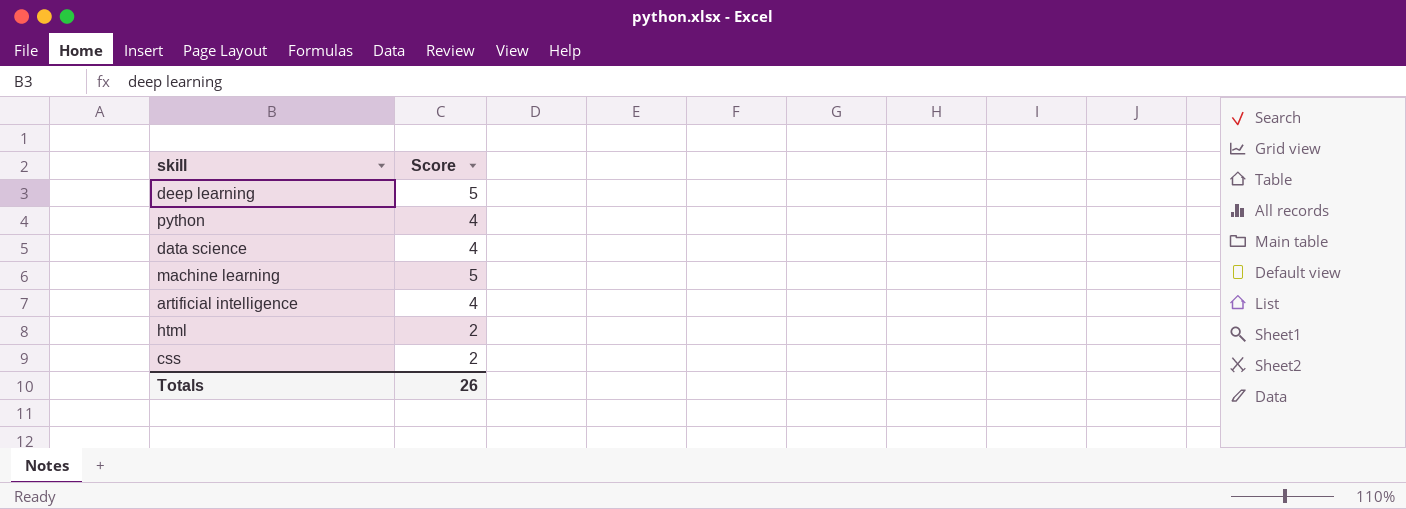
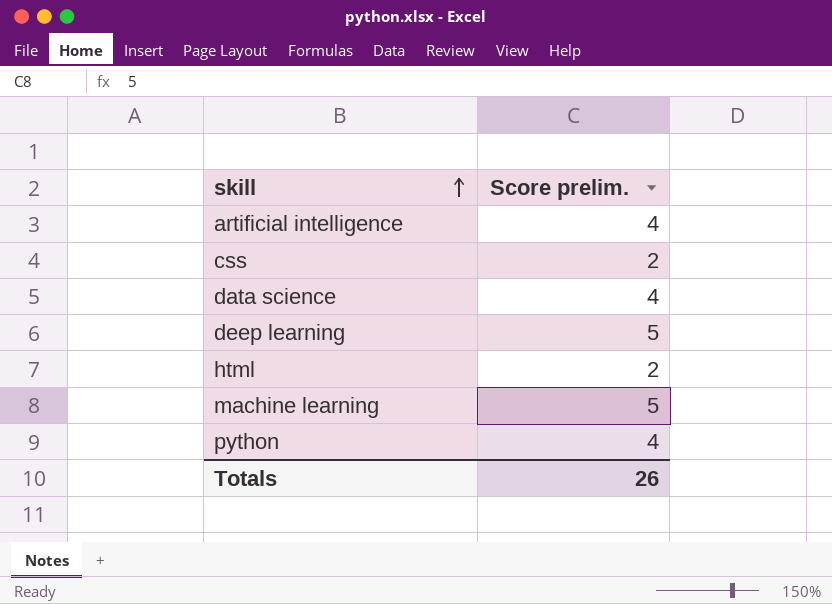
row order: none -> skill ascending
column name: Score -> Score prelim.

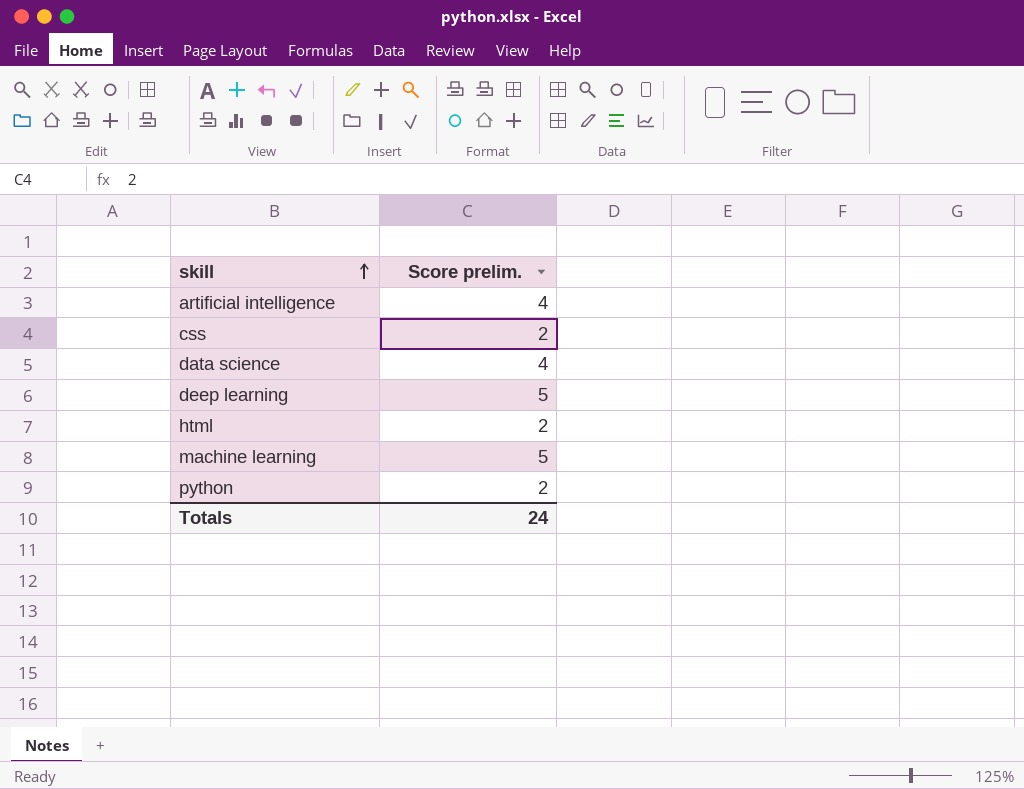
python | Score prelim.: 4 -> 2
Totals | Score prelim.: 26 -> 24

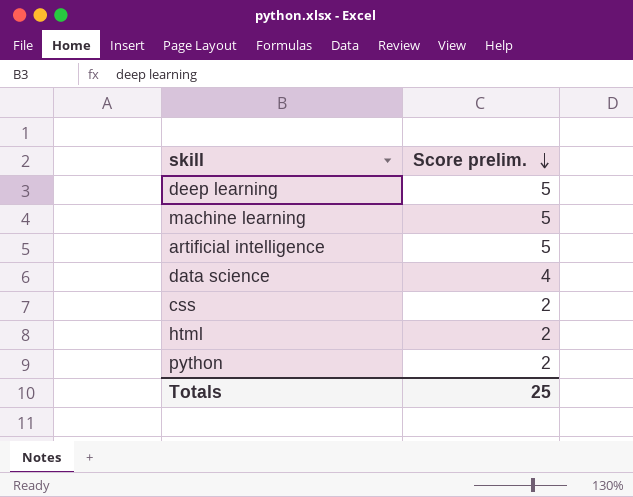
row order: skill ascending -> Score prelim. descending
artificial intelligence | Score prelim.: 4 -> 5
Totals | Score prelim.: 24 -> 25

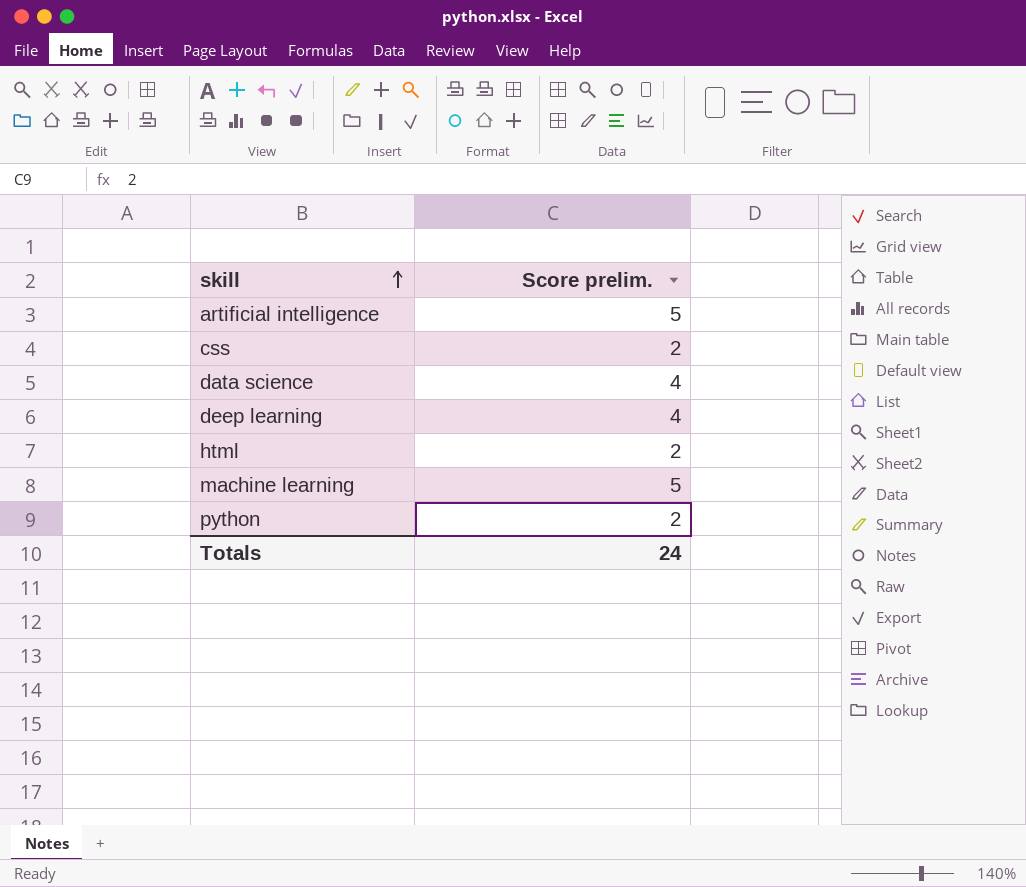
row order: Score prelim. descending -> skill ascending
deep learning | Score prelim.: 5 -> 4
Totals | Score prelim.: 25 -> 24

